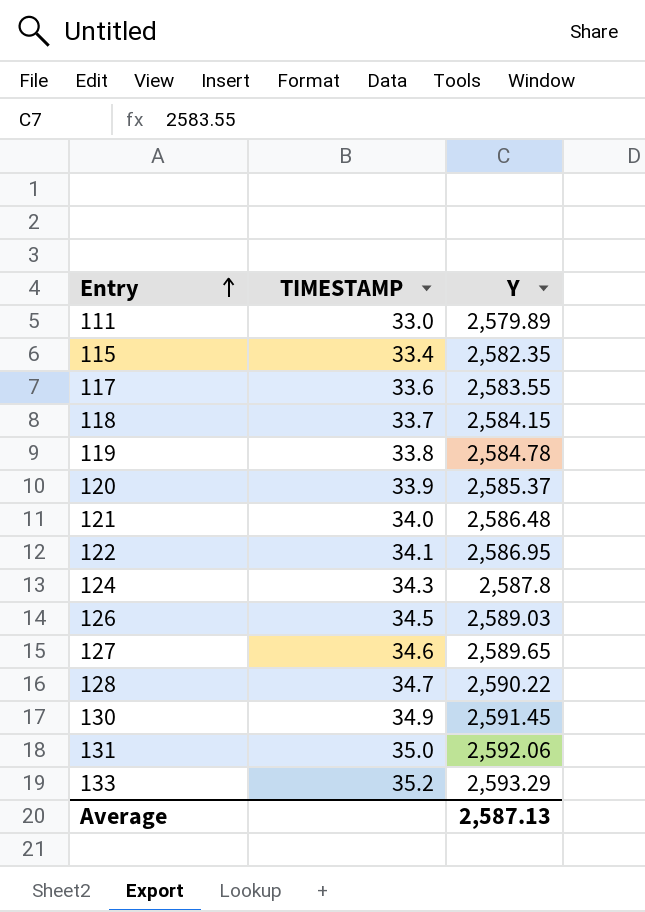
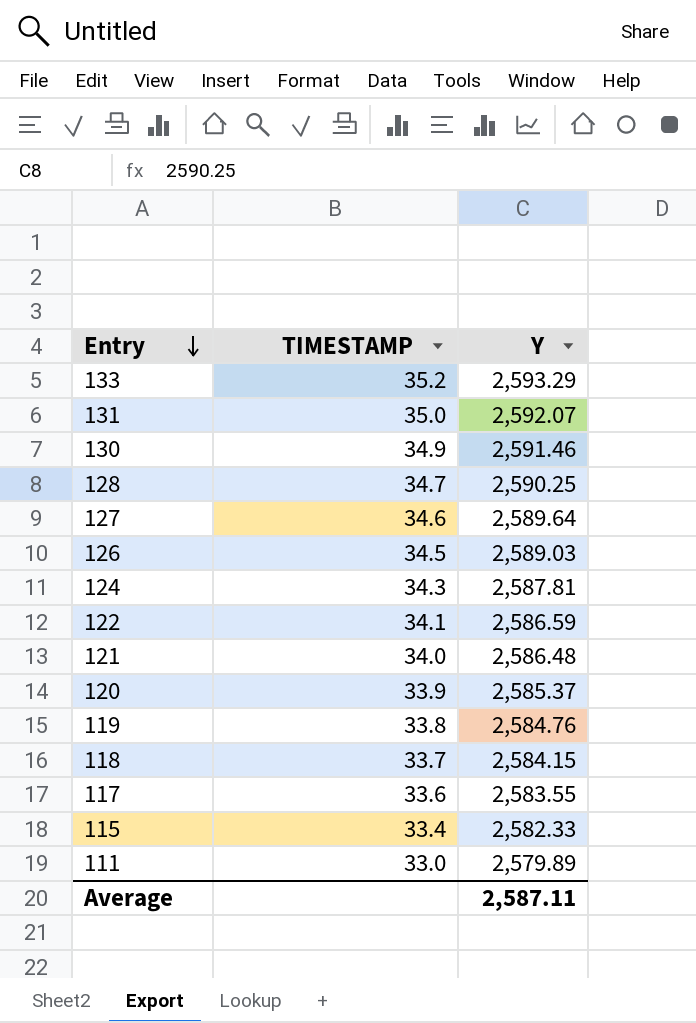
row order: Entry ascending -> Entry descending
131 | Y: 2,592.06 -> 2,592.07
130 | Y: 2,591.45 -> 2,591.46
128 | Y: 2,590.22 -> 2,590.25
127 | Y: 2,589.65 -> 2,589.64
124 | Y: 2,587.8 -> 2,587.81
122 | Y: 2,586.95 -> 2,586.59
119 | Y: 2,584.78 -> 2,584.76
115 | Y: 2,582.35 -> 2,582.33
Average | Y: 2,587.13 -> 2,587.11

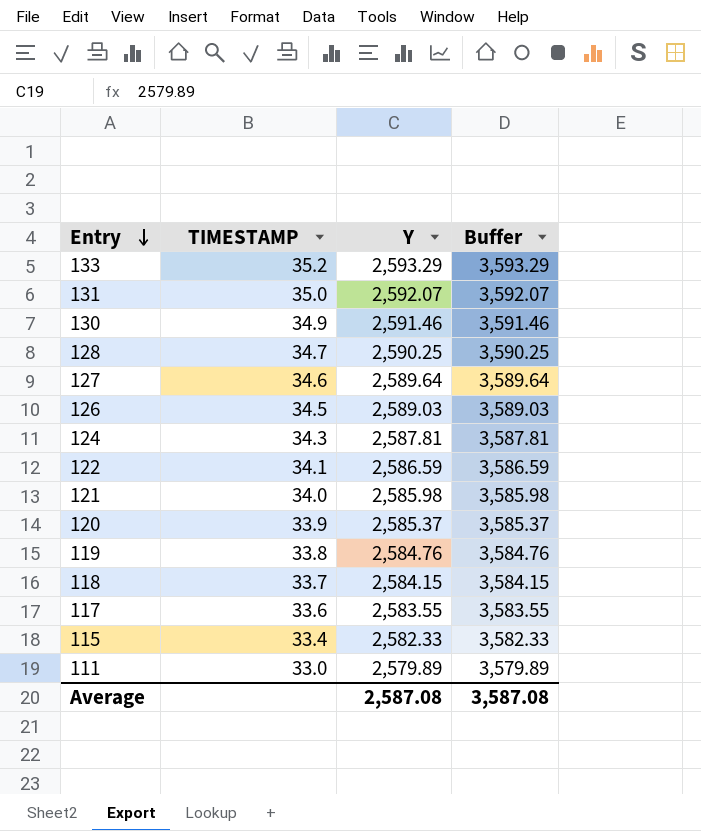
column Buffer | formula: none -> [Y] + 1000
121 | Y: 2,586.48 -> 2,585.98
Average | Y: 2,587.11 -> 2,587.08

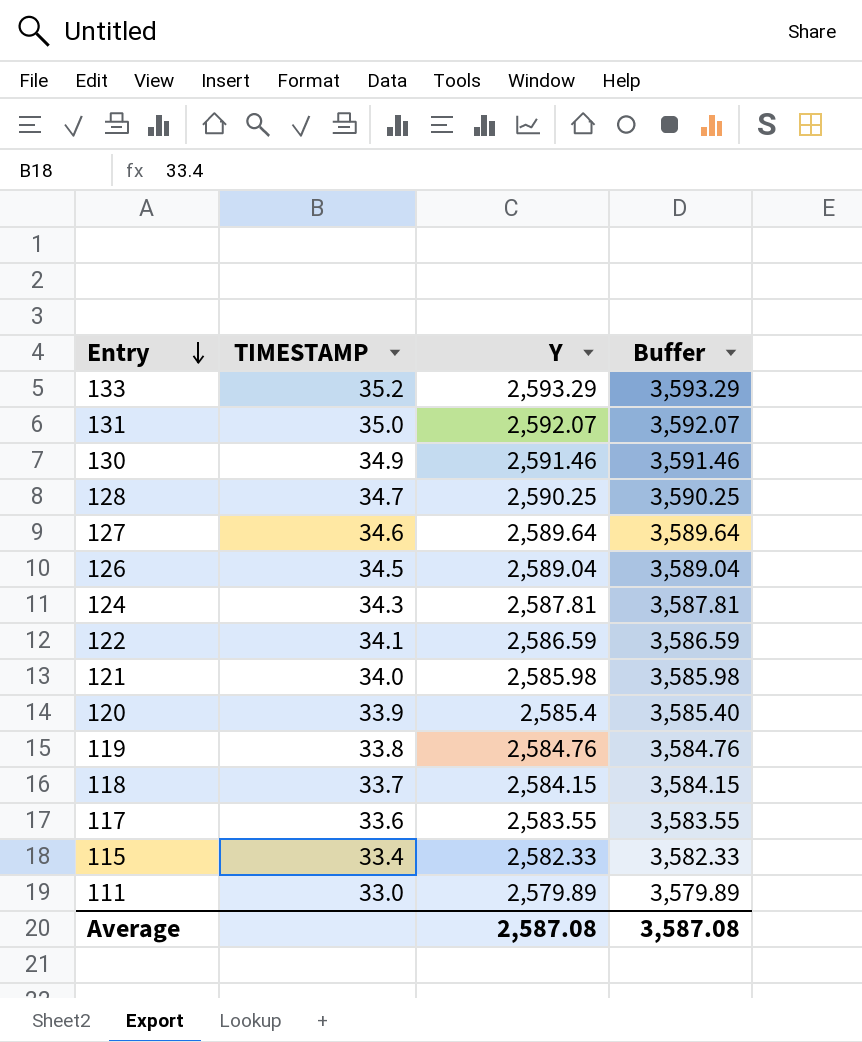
126 | Y: 2,589.03 -> 2,589.04
126 | Buffer: 3,589.03 -> 3,589.04
120 | Y: 2,585.37 -> 2,585.4
120 | Buffer: 3,585.37 -> 3,585.40

